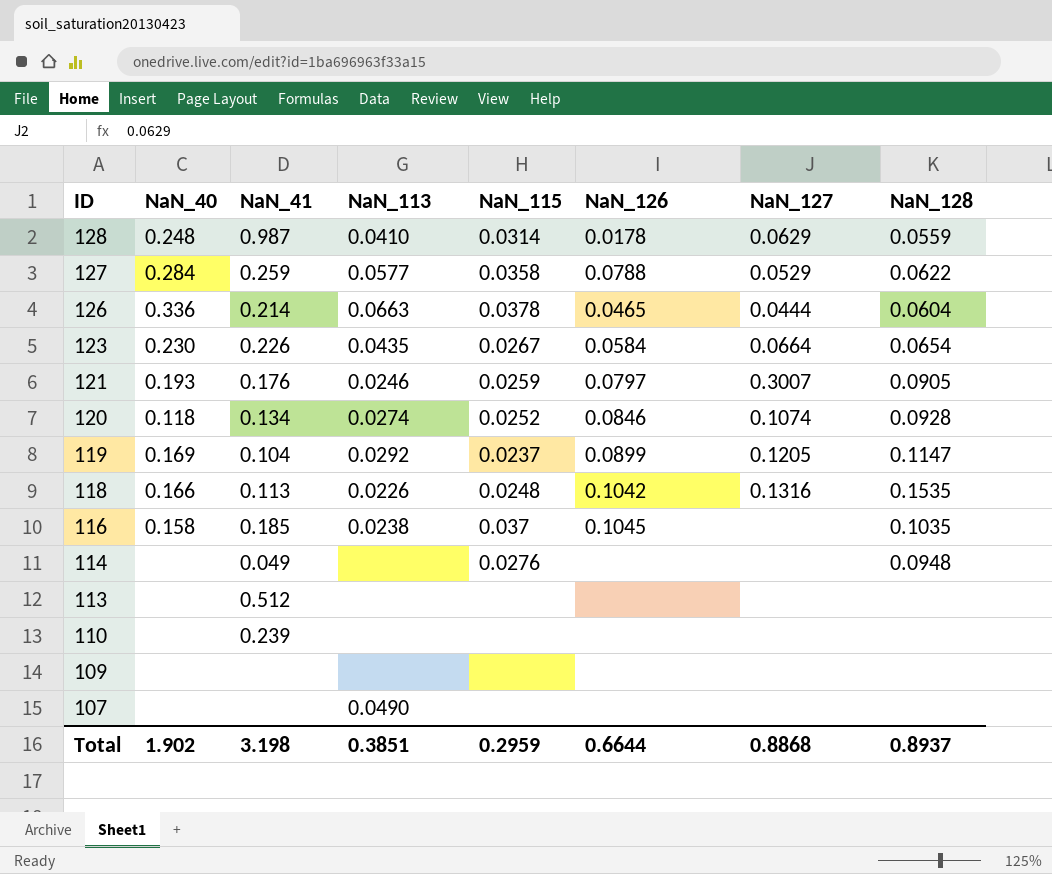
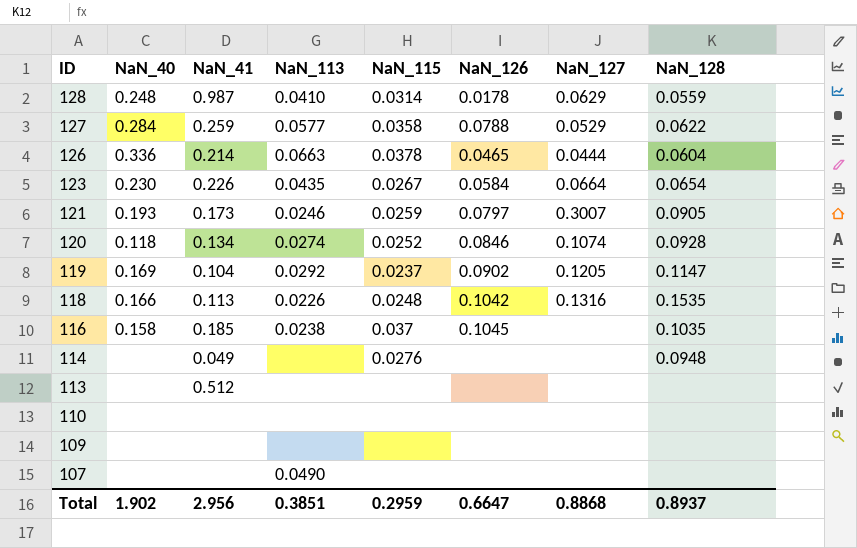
121 | NaN_41: 0.176 -> 0.173
119 | NaN_126: 0.0899 -> 0.0902
110 | NaN_41: 0.239 -> none
Total | NaN_41: 3.198 -> 2.956
Total | NaN_126: 0.6644 -> 0.6647

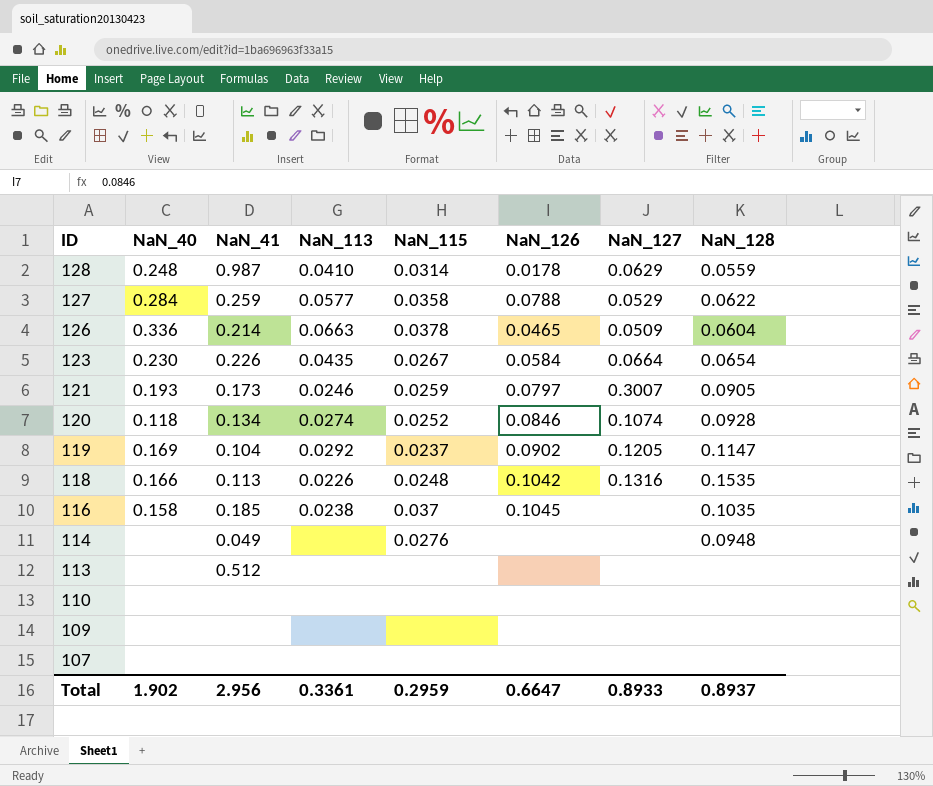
126 | NaN_127: 0.0444 -> 0.0509
107 | NaN_113: 0.0490 -> none
Total | NaN_113: 0.3851 -> 0.3361
Total | NaN_127: 0.8868 -> 0.8933

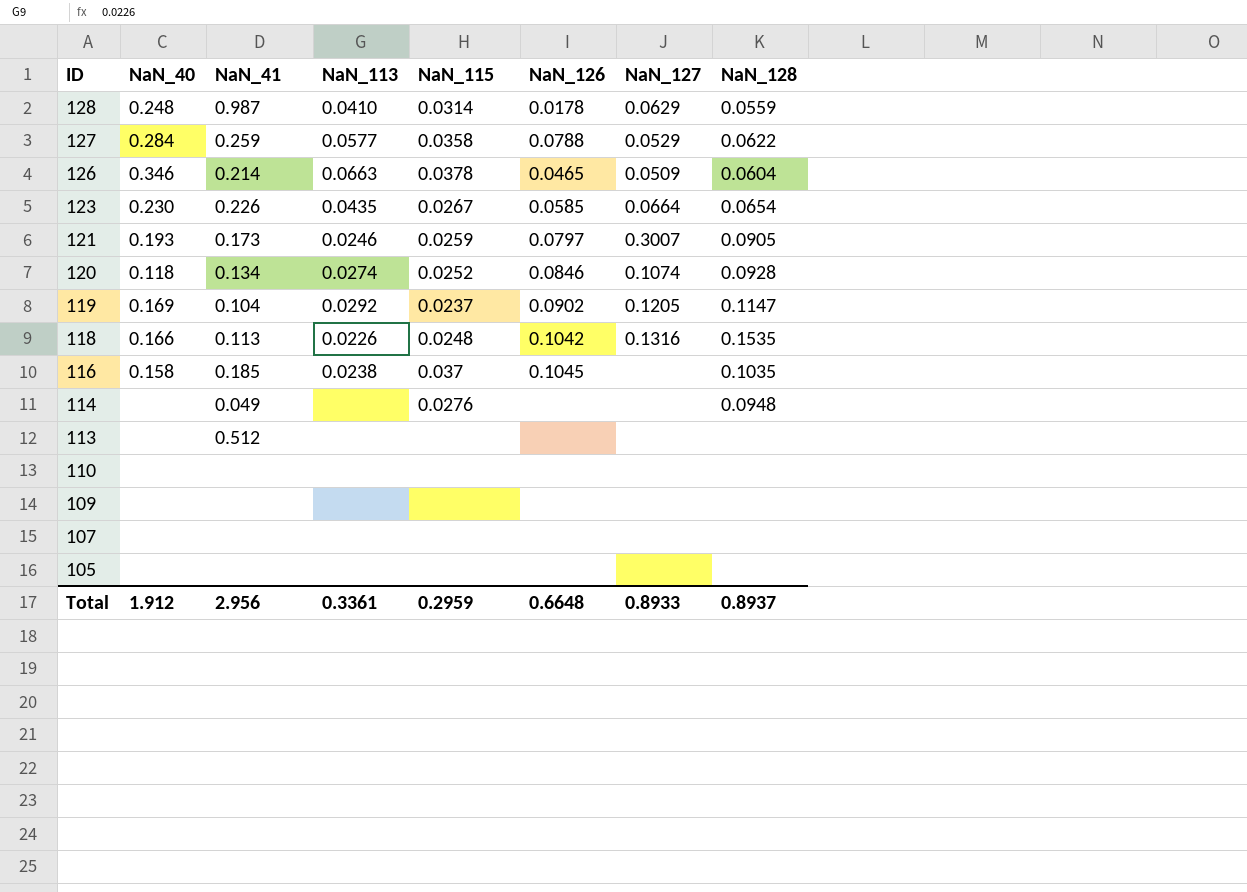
126 | NaN_40: 0.336 -> 0.346
123 | NaN_126: 0.0584 -> 0.0585
row 105: none -> none | none | none | none | none | none | none
Total | NaN_40: 1.902 -> 1.912
Total | NaN_126: 0.6647 -> 0.6648

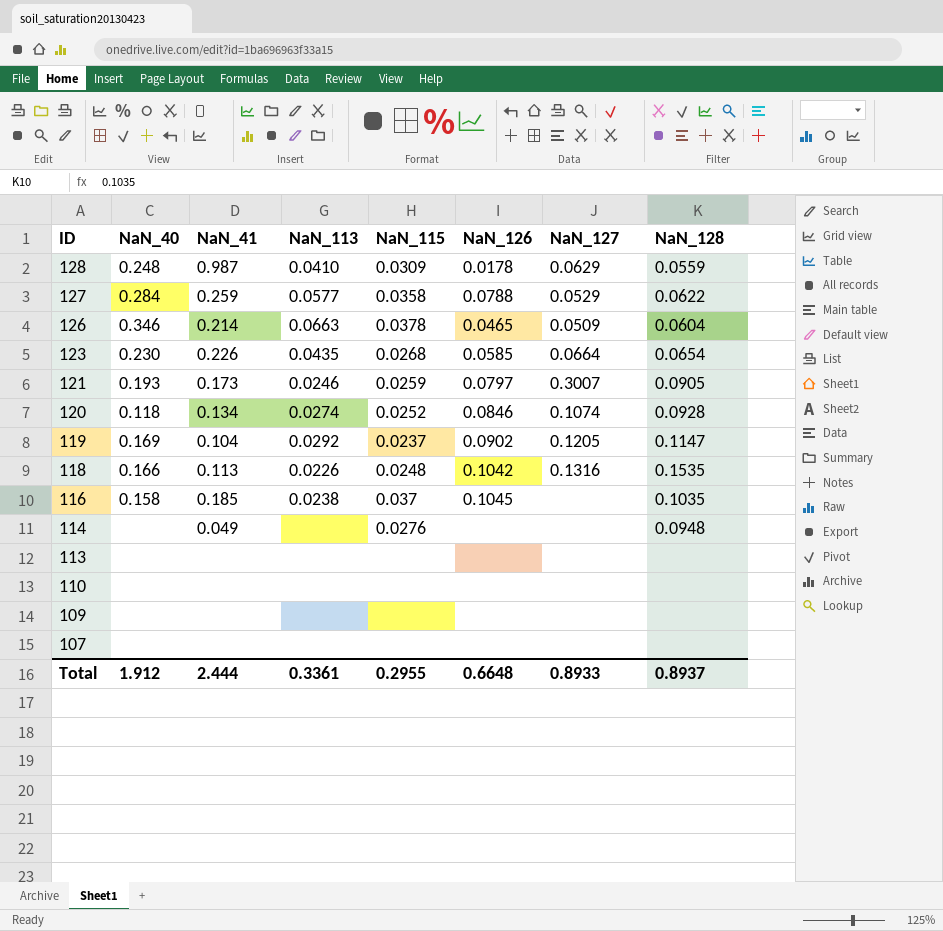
row 105: none | none | none | none | none | none | none -> none
128 | NaN_115: 0.0314 -> 0.0309
123 | NaN_115: 0.0267 -> 0.0268
113 | NaN_41: 0.512 -> none
Total | NaN_41: 2.956 -> 2.444
Total | NaN_115: 0.2959 -> 0.2955

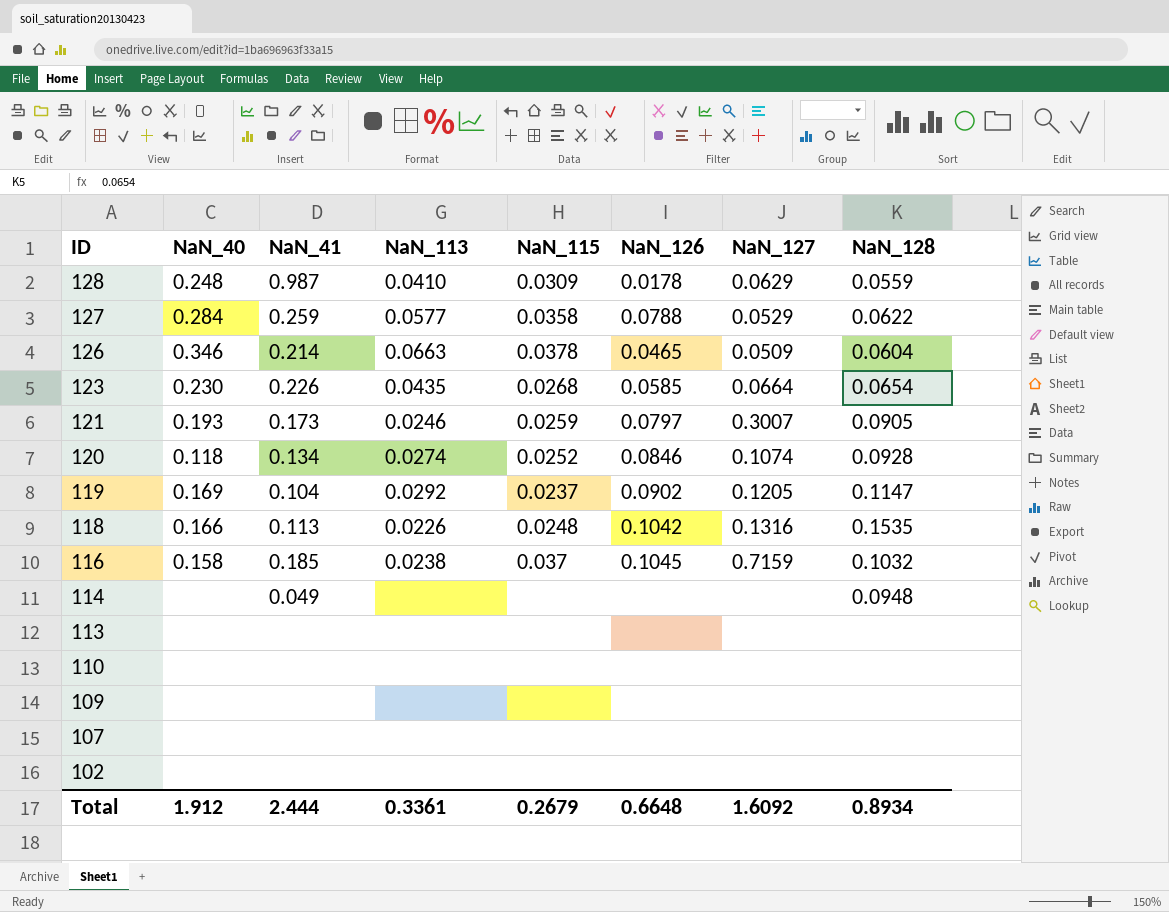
116 | NaN_127: none -> 0.7159
116 | NaN_128: 0.1035 -> 0.1032
114 | NaN_115: 0.0276 -> none
row 102: none -> none | none | none | none | none | none | none
Total | NaN_115: 0.2955 -> 0.2679
Total | NaN_127: 0.8933 -> 1.6092
Total | NaN_128: 0.8937 -> 0.8934

